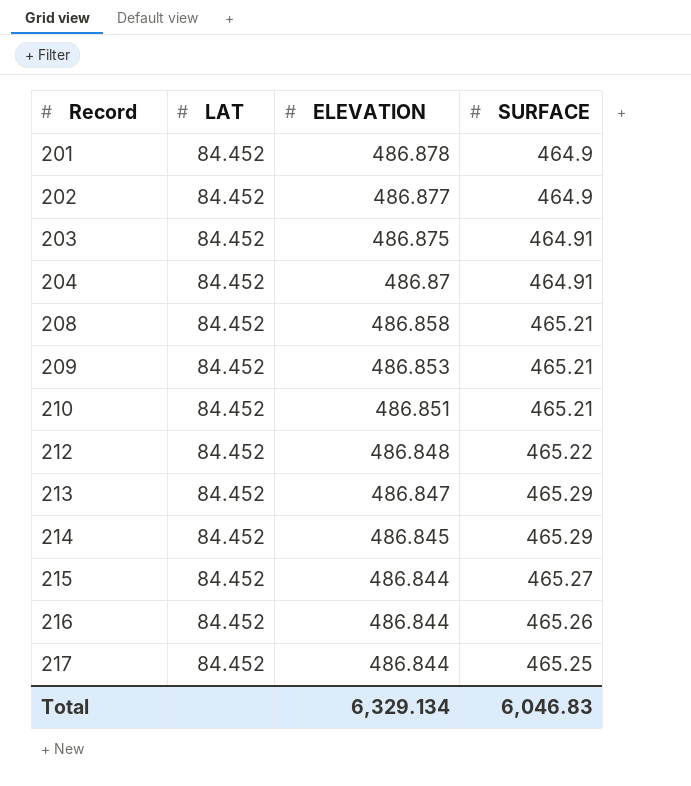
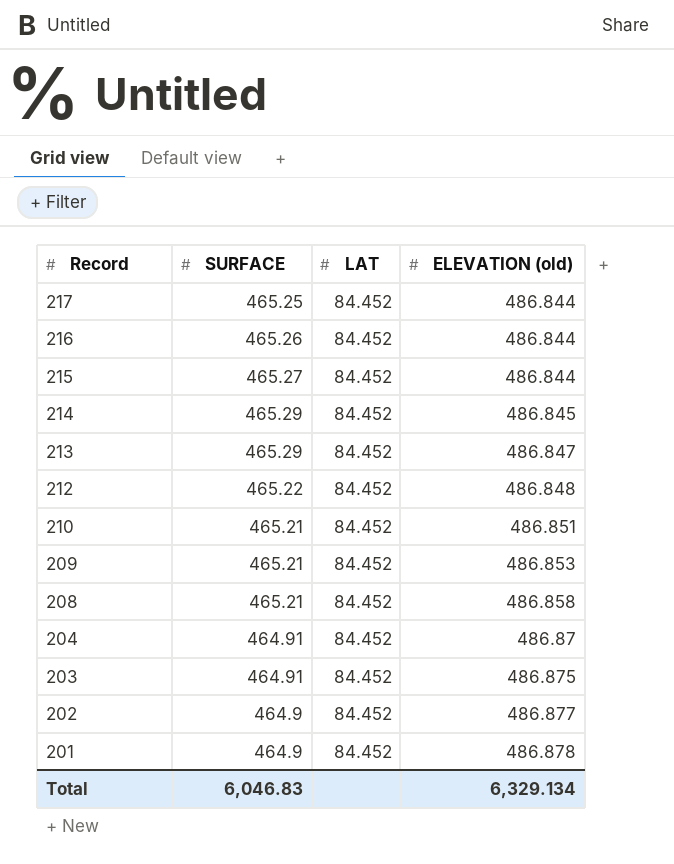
row order: Record ascending -> Record descending
column SURFACE | position: 4 -> 2
column name: ELEVATION -> ELEVATION (old)

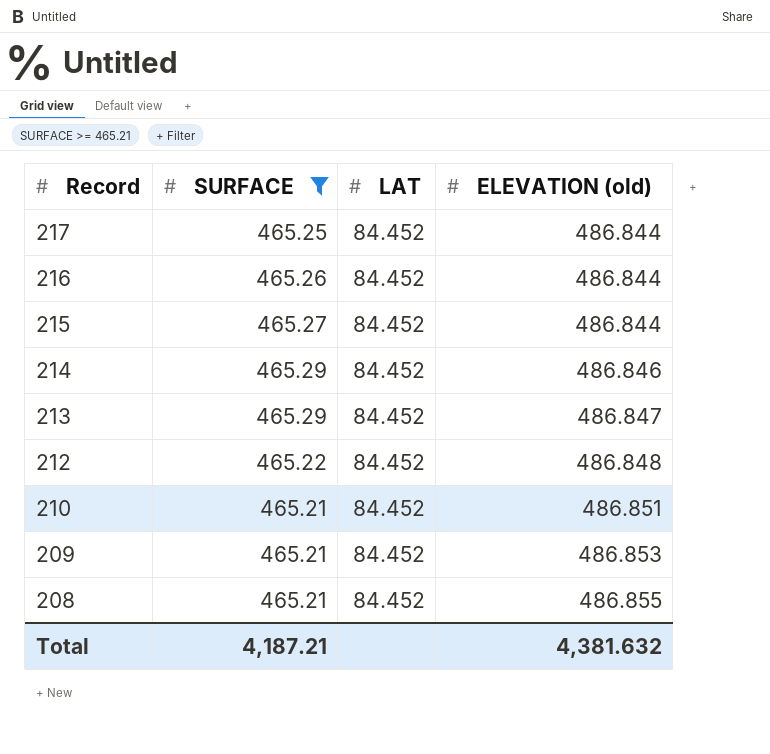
filter: none -> SURFACE >= 465.21
214 | ELEVATION (old): 486.845 -> 486.846
208 | ELEVATION (old): 486.858 -> 486.855
Total | SURFACE: 6,046.83 -> 4,187.21
Total | ELEVATION (old): 6,329.134 -> 4,381.632

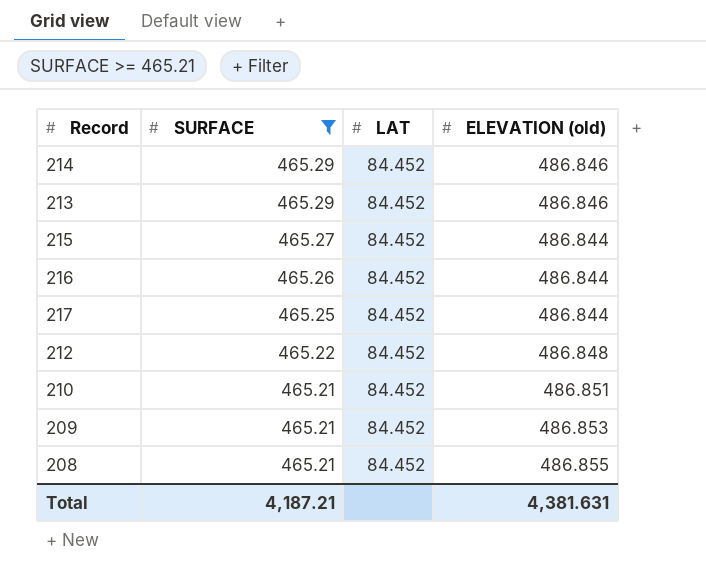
row order: Record descending -> SURFACE descending
213 | ELEVATION (old): 486.847 -> 486.846
Total | ELEVATION (old): 4,381.632 -> 4,381.631

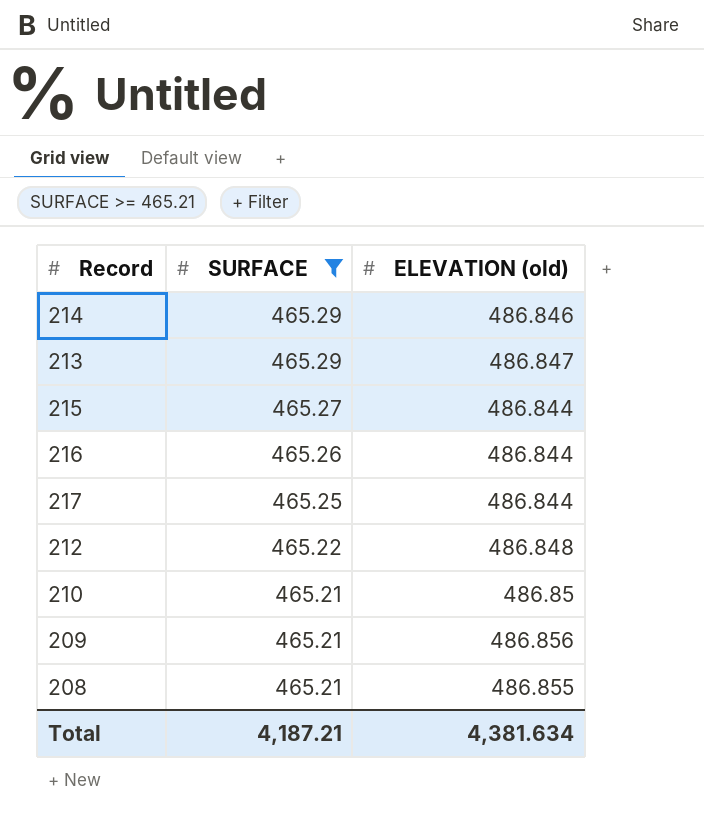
column LAT | position: 3 -> none
213 | ELEVATION (old): 486.846 -> 486.847
210 | ELEVATION (old): 486.851 -> 486.85
209 | ELEVATION (old): 486.853 -> 486.856
Total | ELEVATION (old): 4,381.631 -> 4,381.634

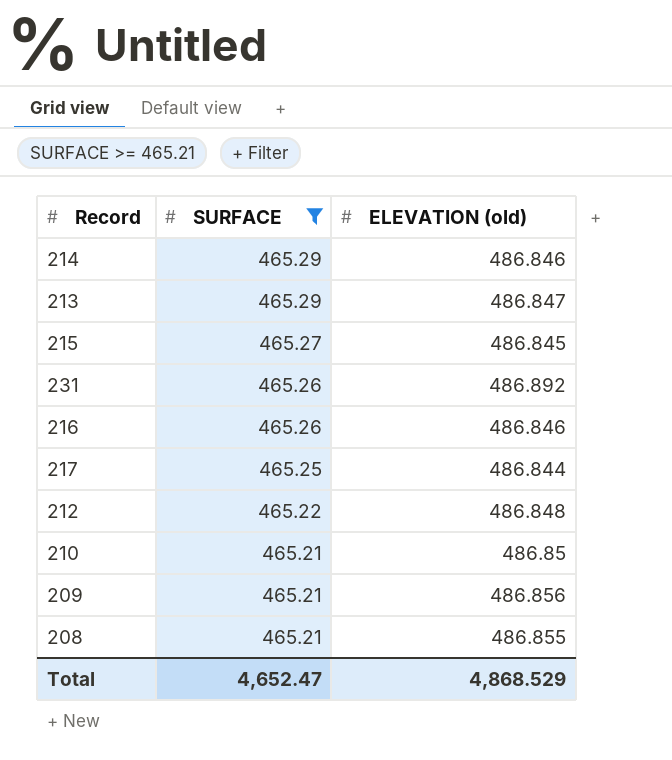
215 | ELEVATION (old): 486.844 -> 486.845
row 231: none -> 465.26 | 486.892
216 | ELEVATION (old): 486.844 -> 486.846
Total | SURFACE: 4,187.21 -> 4,652.47
Total | ELEVATION (old): 4,381.634 -> 4,868.529

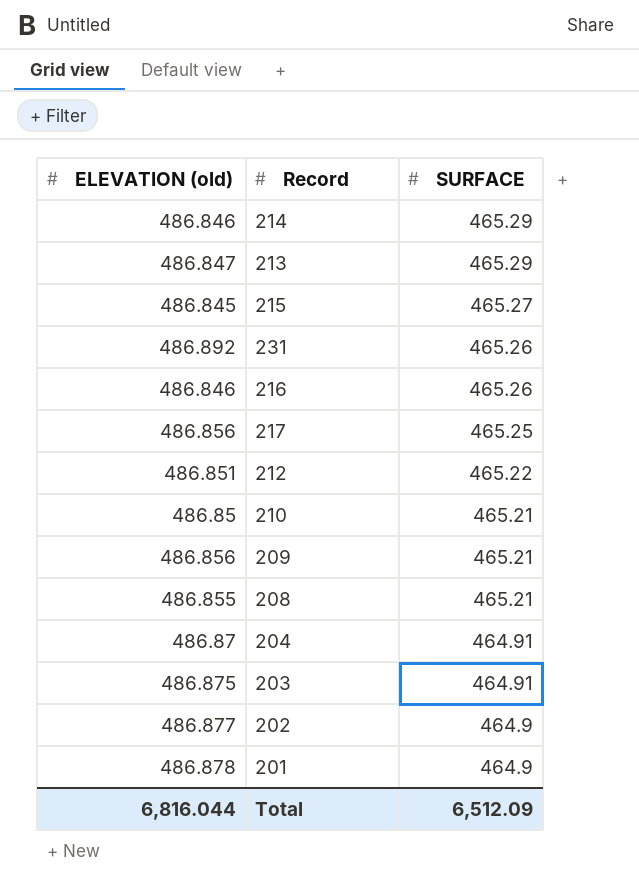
filter: SURFACE >= 465.21 -> none
column ELEVATION (old) | position: 3 -> 1
217 | ELEVATION (old): 486.844 -> 486.856
212 | ELEVATION (old): 486.848 -> 486.851
Total | ELEVATION (old): 4,868.529 -> 6,816.044
Total | SURFACE: 4,652.47 -> 6,512.09

